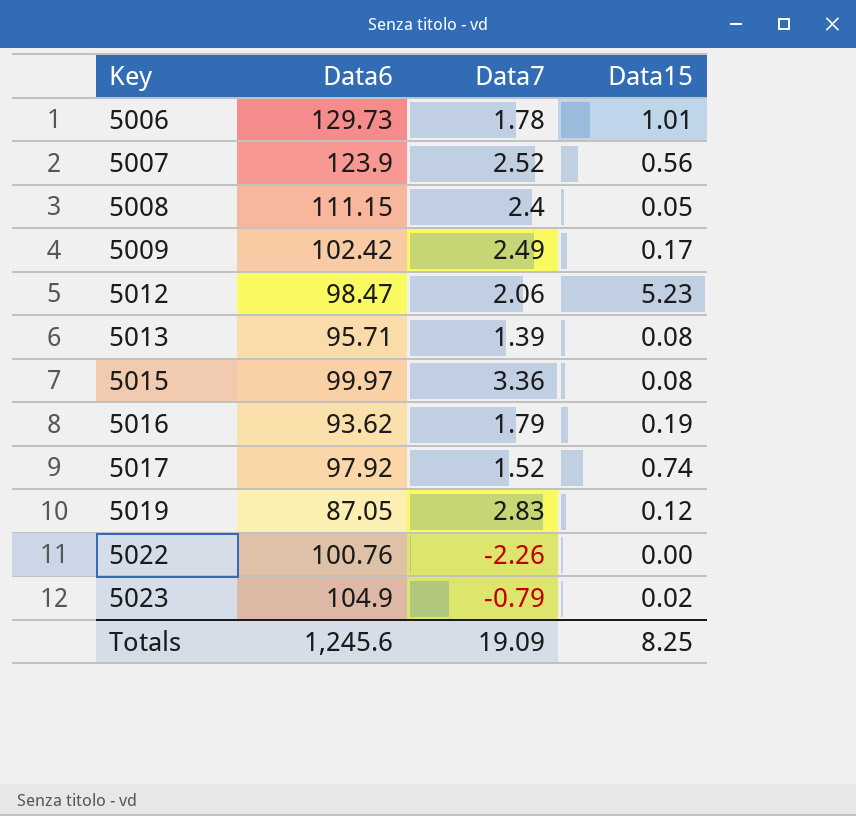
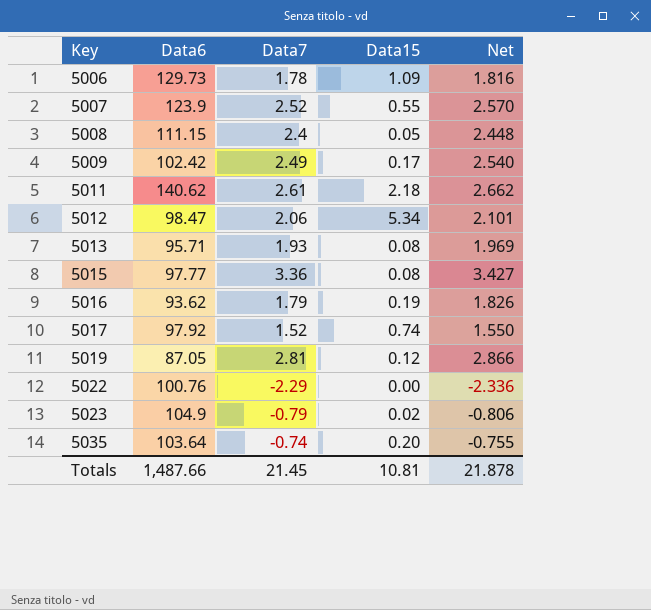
column Net | formula: none -> [Data7] * 1.02
5006 | Data15: 1.01 -> 1.09
5007 | Data15: 0.56 -> 0.55
row 5011: none -> 140.62 | 2.61 | 2.18 | 2.662
5012 | Data15: 5.23 -> 5.34
5013 | Data7: 1.39 -> 1.93
5015 | Data6: 99.97 -> 97.77
5019 | Data7: 2.83 -> 2.81
5022 | Data7: -2.26 -> -2.29
row 5035: none -> 103.64 | -0.74 | 0.20 | -0.755
Totals | Data6: 1,245.6 -> 1,487.66
Totals | Data7: 19.09 -> 21.45
Totals | Data15: 8.25 -> 10.81

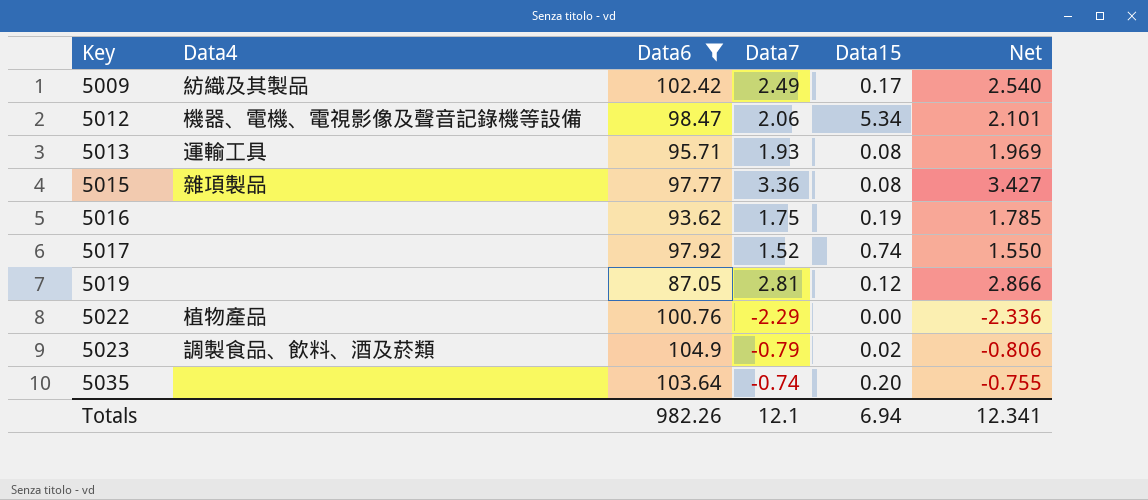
filter: none -> Data6 <= 104.9
column Data4 | position: none -> 2
5016 | Data7: 1.79 -> 1.75
5016 | Net: 1.826 -> 1.785
Totals | Data6: 1,487.66 -> 982.26
Totals | Data7: 21.45 -> 12.1
Totals | Data15: 10.81 -> 6.94
Totals | Net: 21.878 -> 12.341

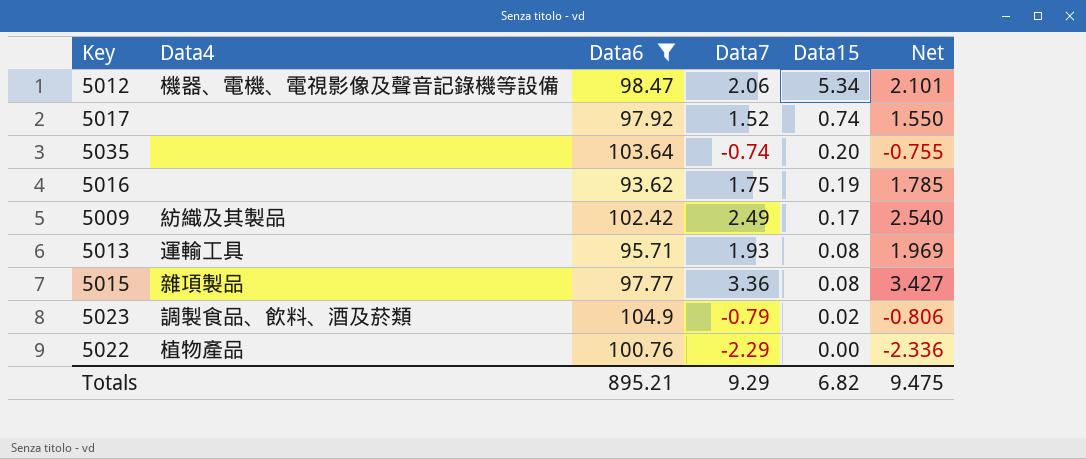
row order: Key ascending -> Data15 descending
row 5019: none | 87.05 | 2.81 | 0.12 | 2.866 -> none
Totals | Data6: 982.26 -> 895.21
Totals | Data7: 12.1 -> 9.29
Totals | Data15: 6.94 -> 6.82
Totals | Net: 12.341 -> 9.475

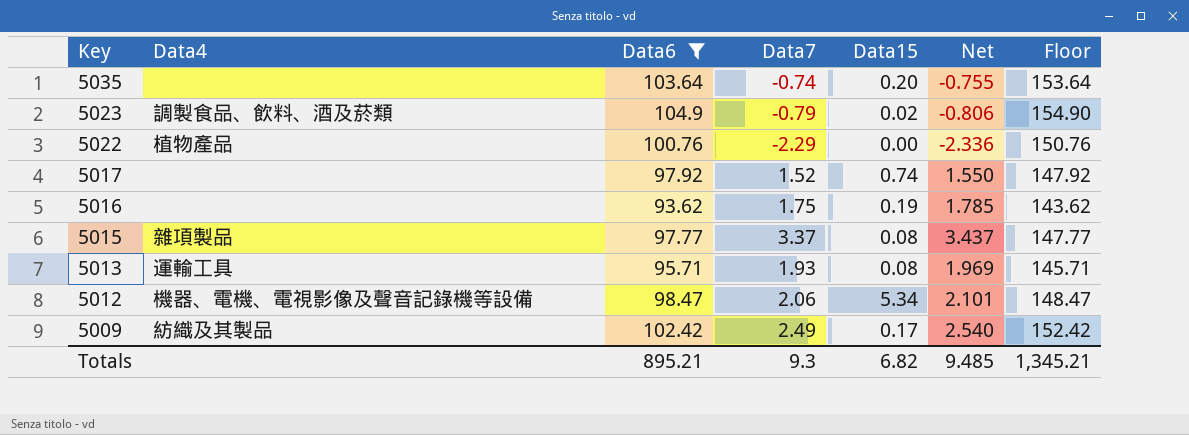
row order: Data15 descending -> Key descending
column Floor | formula: none -> [Data6] + 50
5015 | Data7: 3.36 -> 3.37
5015 | Net: 3.427 -> 3.437
Totals | Data7: 9.29 -> 9.3
Totals | Net: 9.475 -> 9.485

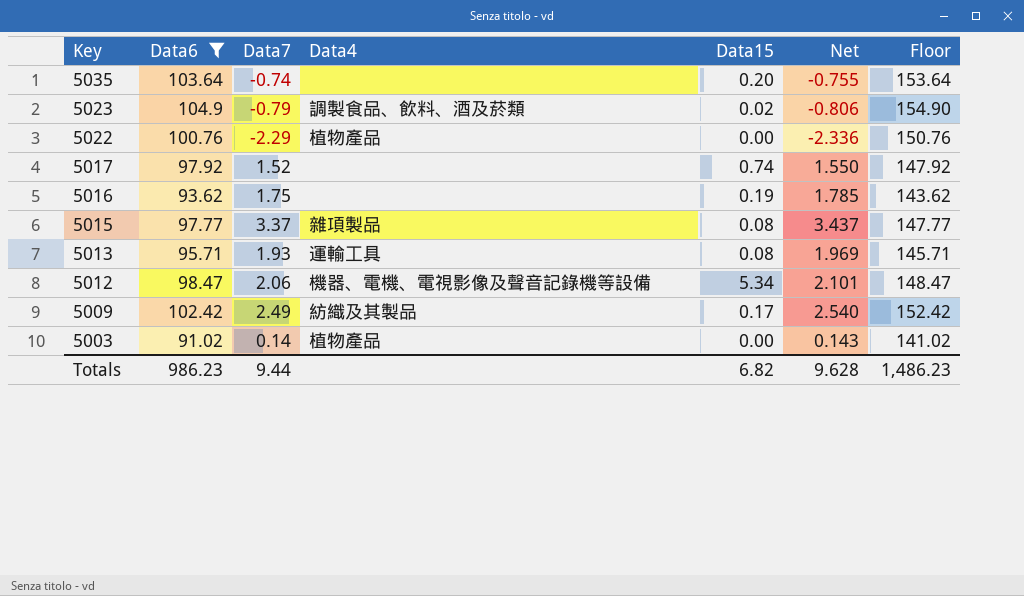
column Data4 | position: 2 -> 4
row 5003: none -> 91.02 | 0.14 | 植物產品 | 0.00 | 0.143 | 141.02
Totals | Data6: 895.21 -> 986.23
Totals | Data7: 9.3 -> 9.44
Totals | Net: 9.485 -> 9.628
Totals | Floor: 1,345.21 -> 1,486.23

